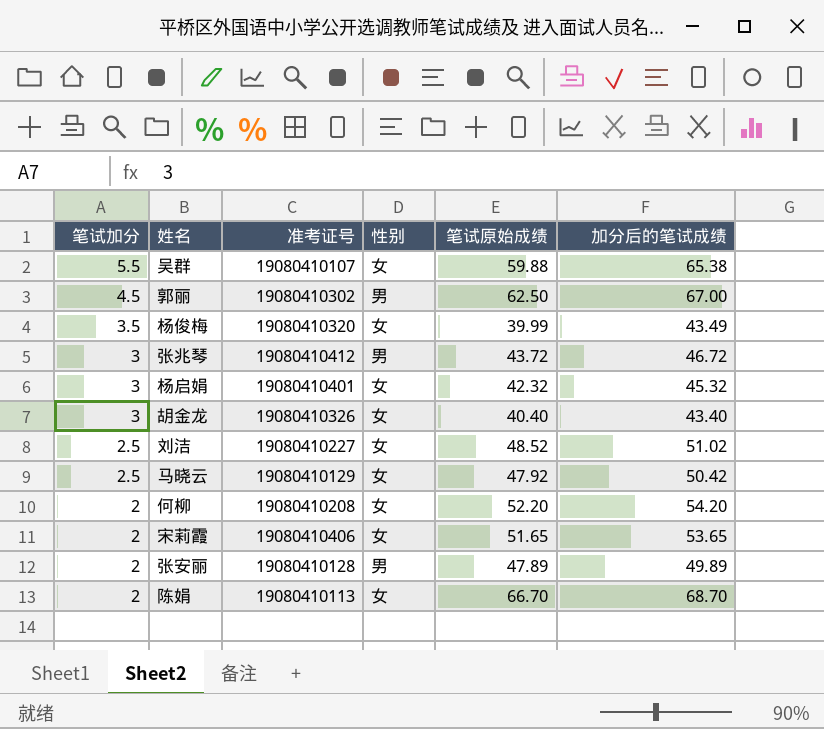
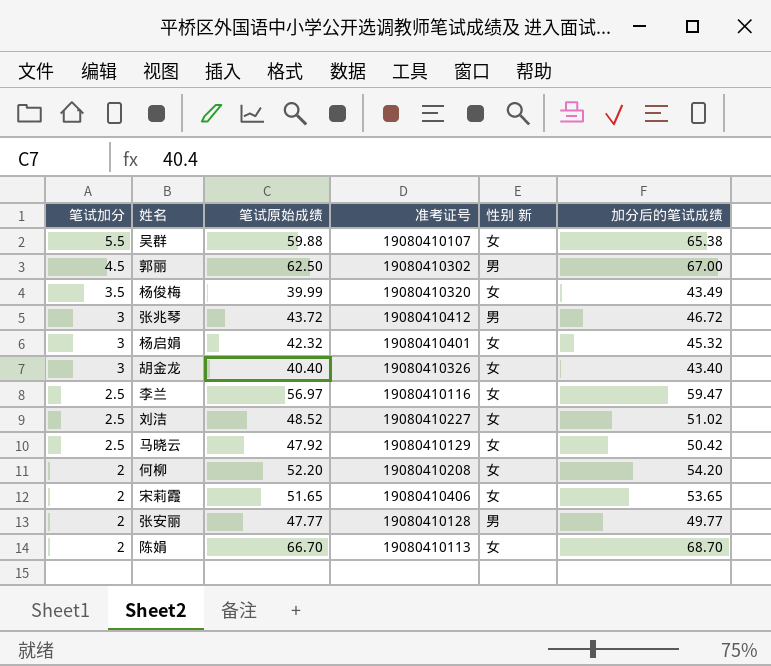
column 笔试原始成绩 | position: 5 -> 3
column name: 性别 -> 性别 新
row 李兰: none -> 2.5 | 56.97 | 19080410116 | 女 | 59.47
张安丽 | 笔试原始成绩: 47.89 -> 47.77
张安丽 | 加分后的笔试成绩: 49.89 -> 49.77

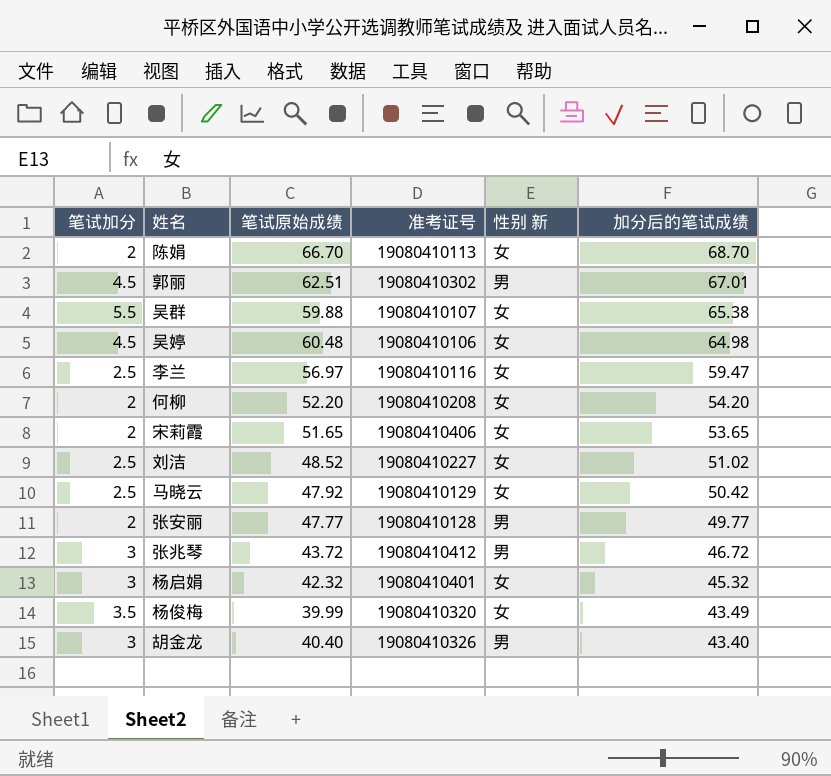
row order: 笔试加分 descending -> 加分后的笔试成绩 descending
郭丽 | 笔试原始成绩: 62.50 -> 62.51
郭丽 | 加分后的笔试成绩: 67.00 -> 67.01
row 吴婷: none -> 4.5 | 60.48 | 19080410106 | 女 | 64.98
胡金龙 | 性别 新: 女 -> 男

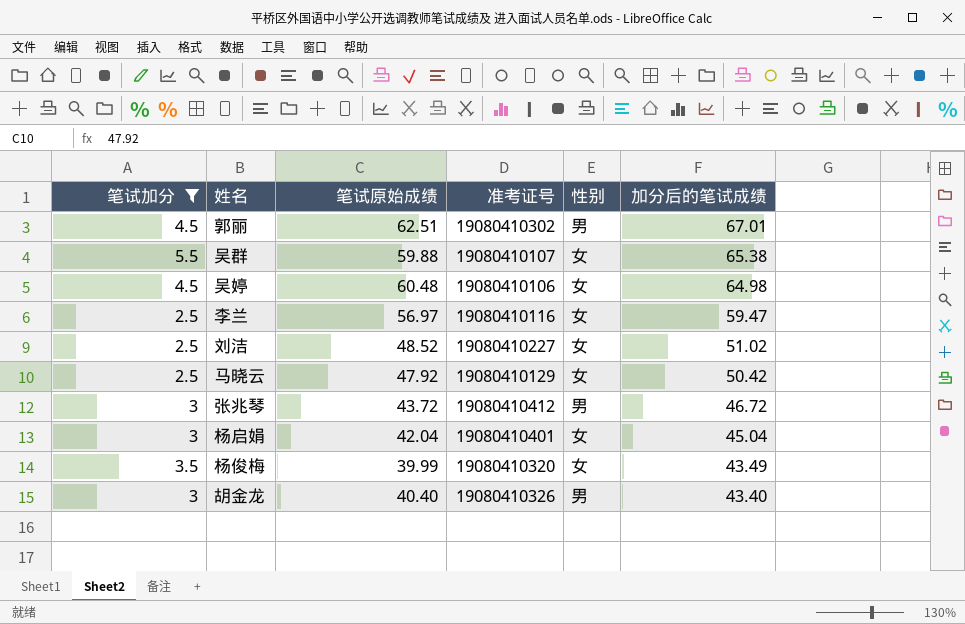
filter: none -> 笔试加分 != 2
column name: 性别 新 -> 性别
杨启娟 | 笔试原始成绩: 42.32 -> 42.04
杨启娟 | 加分后的笔试成绩: 45.32 -> 45.04

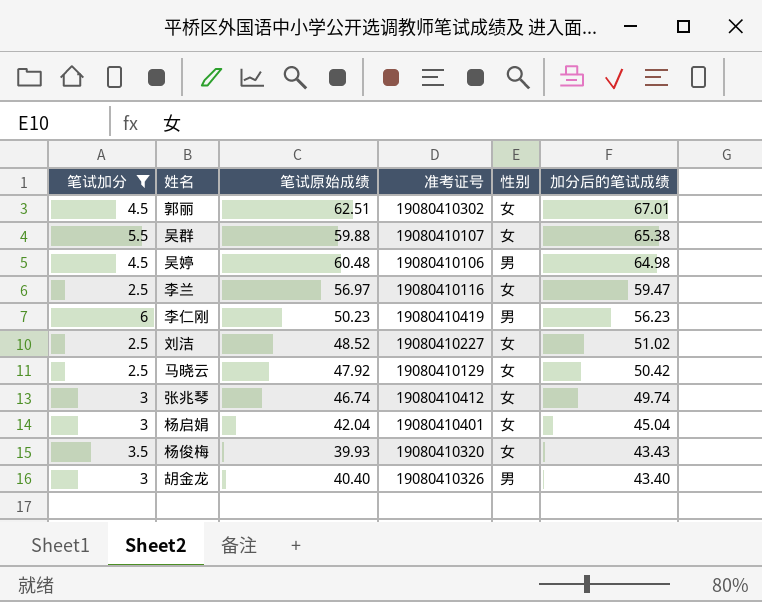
郭丽 | 性别: 男 -> 女
吴婷 | 性别: 女 -> 男
row 李仁刚: none -> 6 | 50.23 | 19080410419 | 男 | 56.23
张兆琴 | 笔试原始成绩: 43.72 -> 46.74
张兆琴 | 性别: 男 -> 女
张兆琴 | 加分后的笔试成绩: 46.72 -> 49.74
杨俊梅 | 笔试原始成绩: 39.99 -> 39.93
杨俊梅 | 加分后的笔试成绩: 43.49 -> 43.43

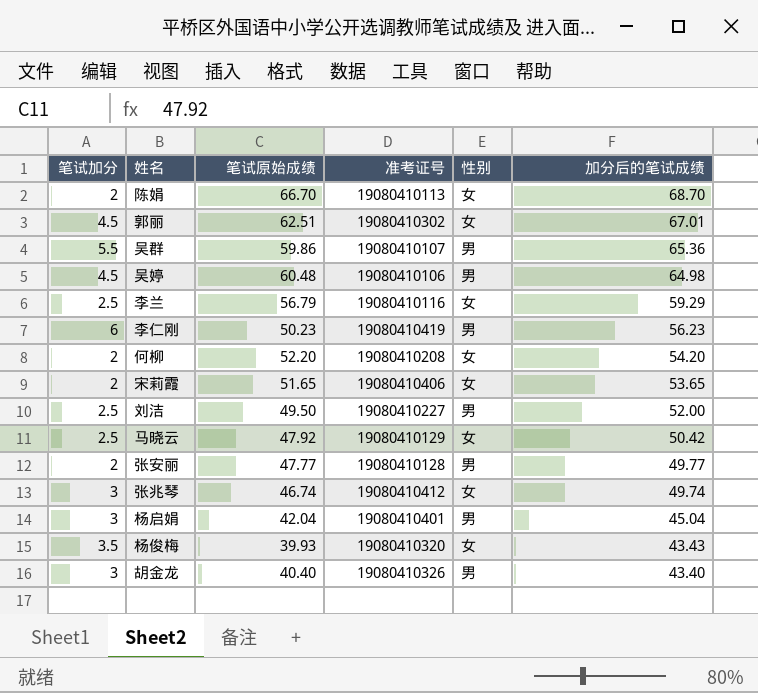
filter: 笔试加分 != 2 -> none
吴群 | 笔试原始成绩: 59.88 -> 59.86
吴群 | 性别: 女 -> 男
吴群 | 加分后的笔试成绩: 65.38 -> 65.36
李兰 | 笔试原始成绩: 56.97 -> 56.79
李兰 | 加分后的笔试成绩: 59.47 -> 59.29
刘洁 | 笔试原始成绩: 48.52 -> 49.50
刘洁 | 性别: 女 -> 男
刘洁 | 加分后的笔试成绩: 51.02 -> 52.00
杨启娟 | 性别: 女 -> 男

